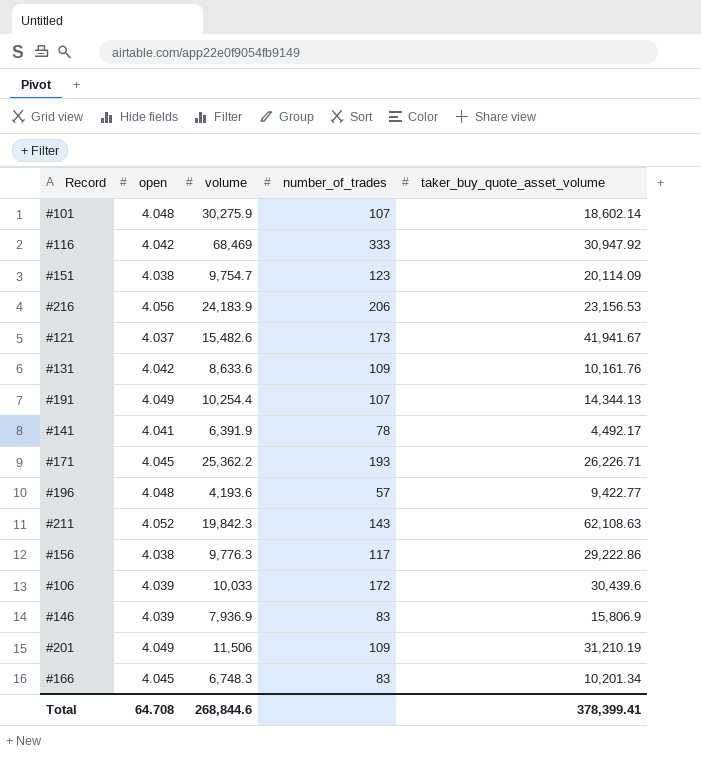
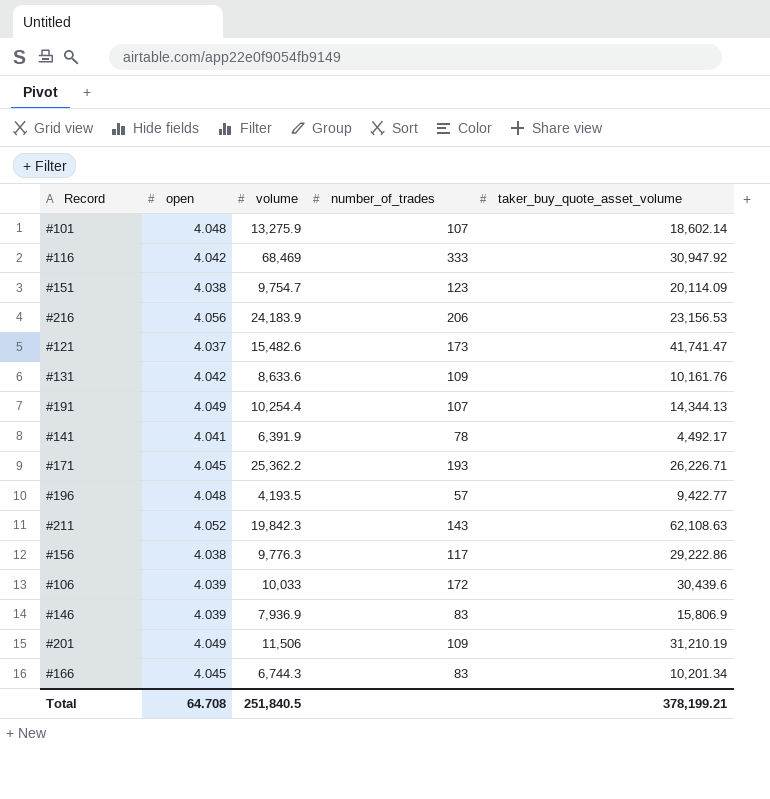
#101 | volume: 30,275.9 -> 13,275.9
#121 | taker_buy_quote_asset_volume: 41,941.67 -> 41,741.47
#196 | volume: 4,193.6 -> 4,193.5
#166 | volume: 6,748.3 -> 6,744.3
Total | volume: 268,844.6 -> 251,840.5
Total | taker_buy_quote_asset_volume: 378,399.41 -> 378,199.21

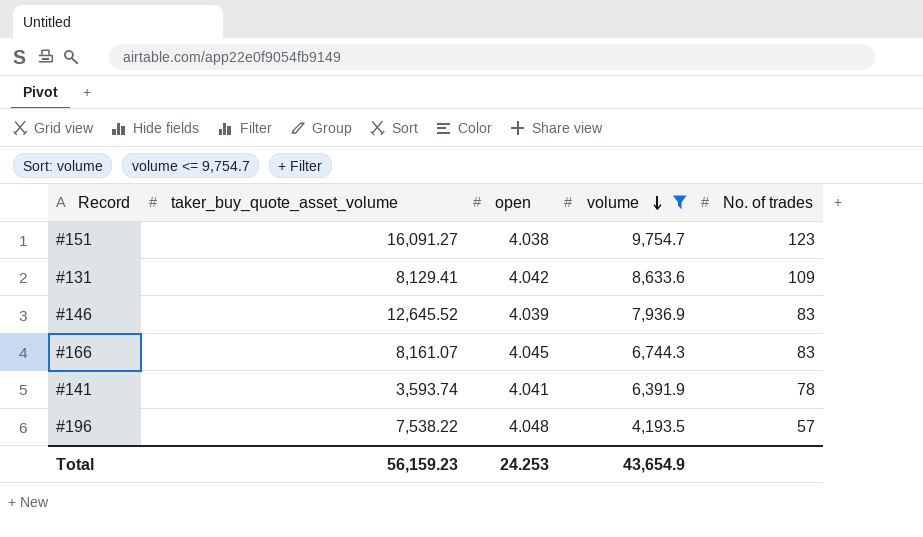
filter: none -> volume <= 9,754.7
row order: none -> volume descending
column taker_buy_quote_asset_volume | position: 5 -> 2
column name: number_of_trades -> No. of trades
#151 | taker_buy_quote_asset_volume: 20,114.09 -> 16,091.27
#131 | taker_buy_quote_asset_volume: 10,161.76 -> 8,129.41
#146 | taker_buy_quote_asset_volume: 15,806.9 -> 12,645.52
#166 | taker_buy_quote_asset_volume: 10,201.34 -> 8,161.07
#141 | taker_buy_quote_asset_volume: 4,492.17 -> 3,593.74
#196 | taker_buy_quote_asset_volume: 9,422.77 -> 7,538.22
Total | taker_buy_quote_asset_volume: 378,199.21 -> 56,159.23
Total | open: 64.708 -> 24.253
Total | volume: 251,840.5 -> 43,654.9

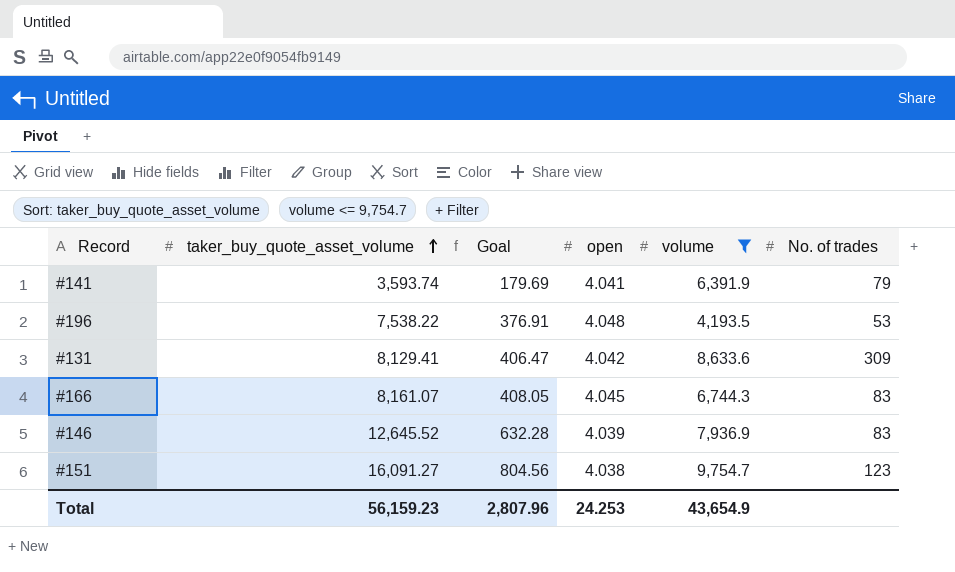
row order: volume descending -> taker_buy_quote_asset_volume ascending
column Goal | formula: none -> [taker_buy_quote_asset_volume] * 0.05
#141 | No. of trades: 78 -> 79
#196 | No. of trades: 57 -> 53
#131 | No. of trades: 109 -> 309

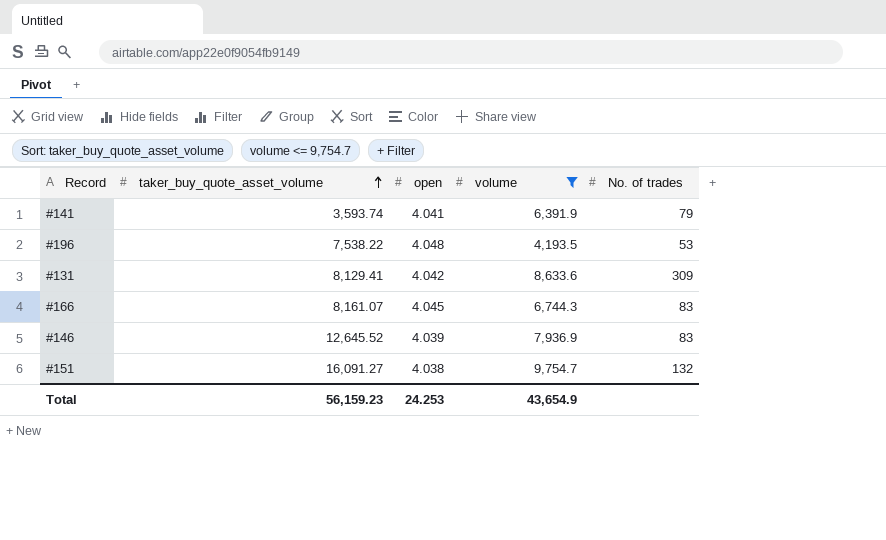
column Goal | formula: [taker_buy_quote_asset_volume] * 0.05 -> none
#151 | No. of trades: 123 -> 132

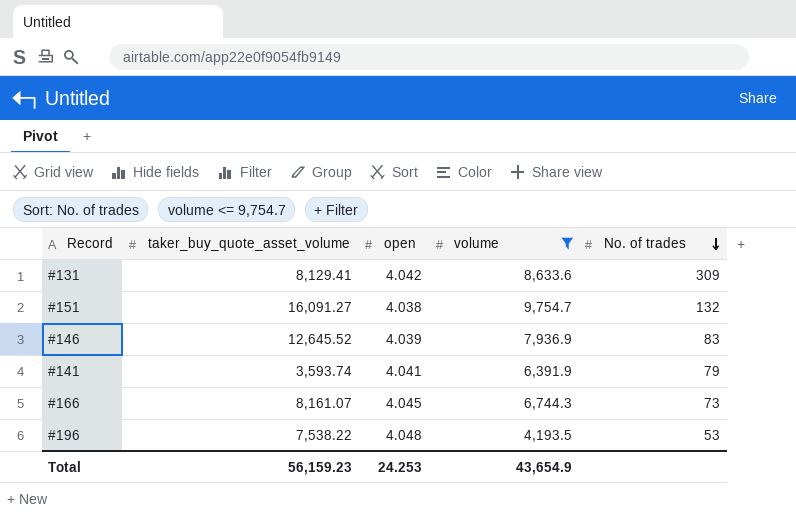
row order: taker_buy_quote_asset_volume ascending -> No. of trades descending
#166 | No. of trades: 83 -> 73

